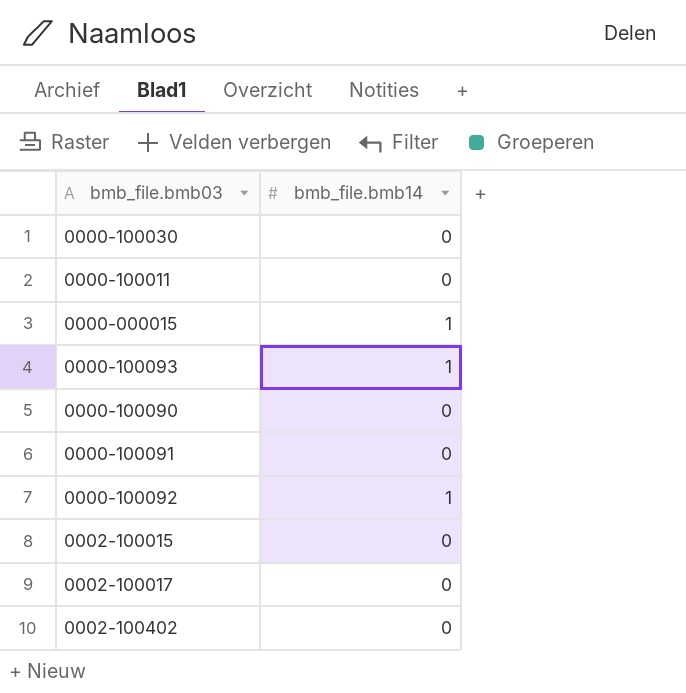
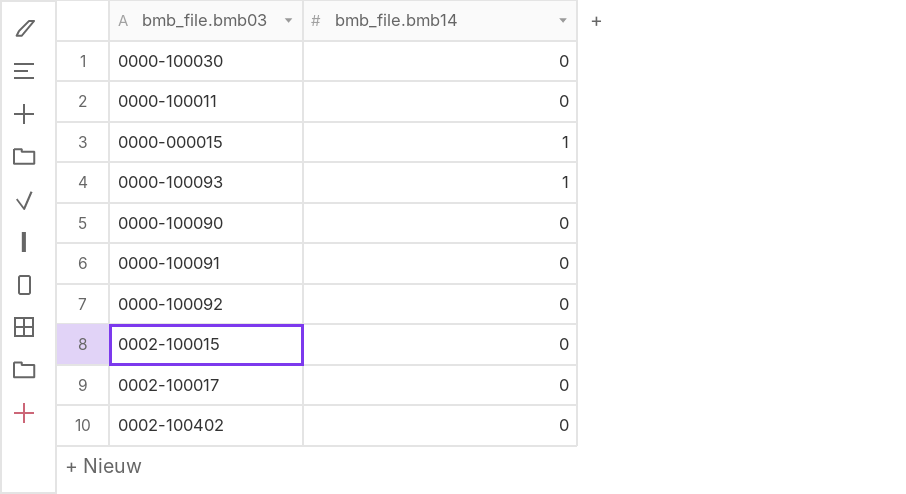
0000-100092 | bmb_file.bmb14: 1 -> 0

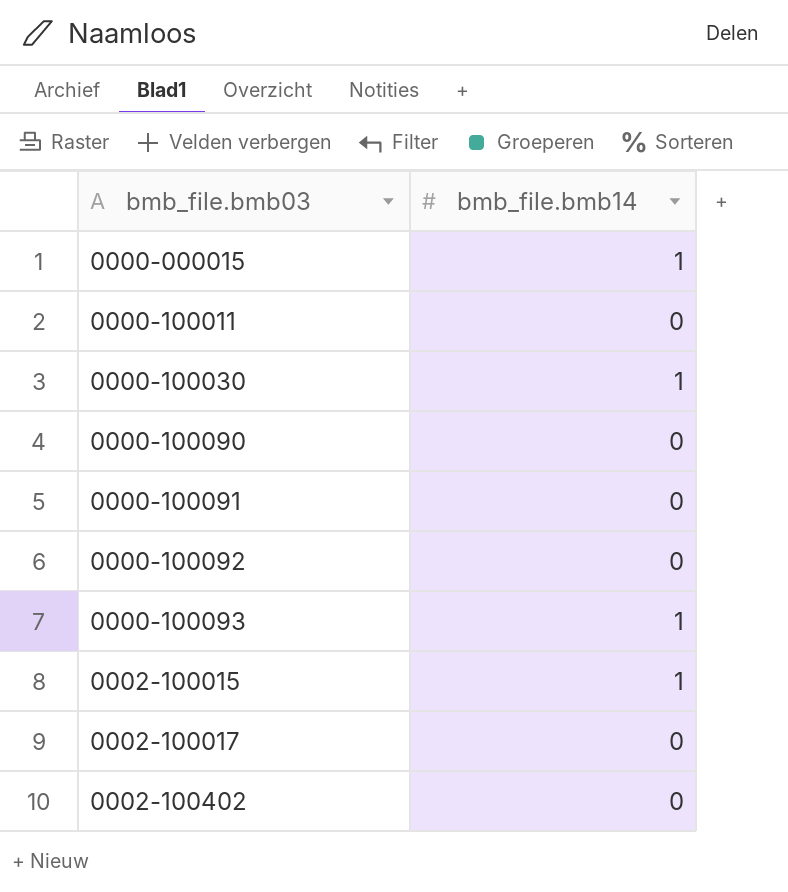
row order: none -> bmb_file.bmb03 ascending
0000-100030 | bmb_file.bmb14: 0 -> 1
0002-100015 | bmb_file.bmb14: 0 -> 1

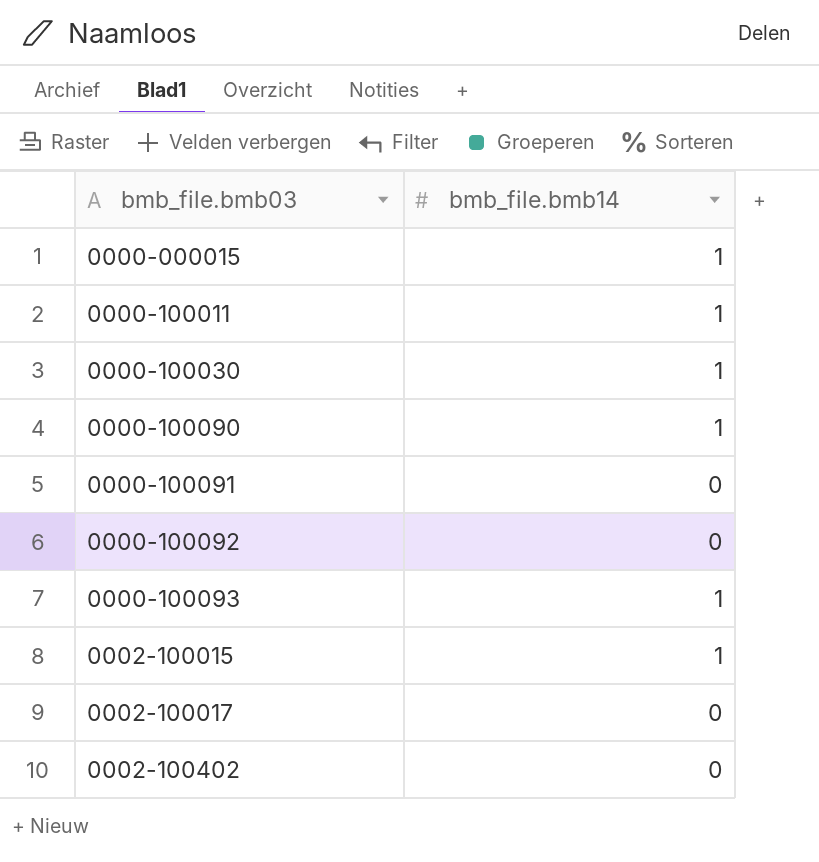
0000-100011 | bmb_file.bmb14: 0 -> 1
0000-100090 | bmb_file.bmb14: 0 -> 1

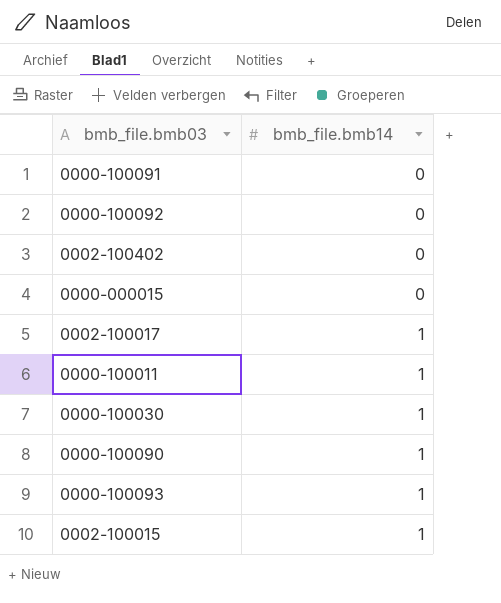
row order: bmb_file.bmb03 ascending -> bmb_file.bmb14 ascending
0000-000015 | bmb_file.bmb14: 1 -> 0
0002-100017 | bmb_file.bmb14: 0 -> 1

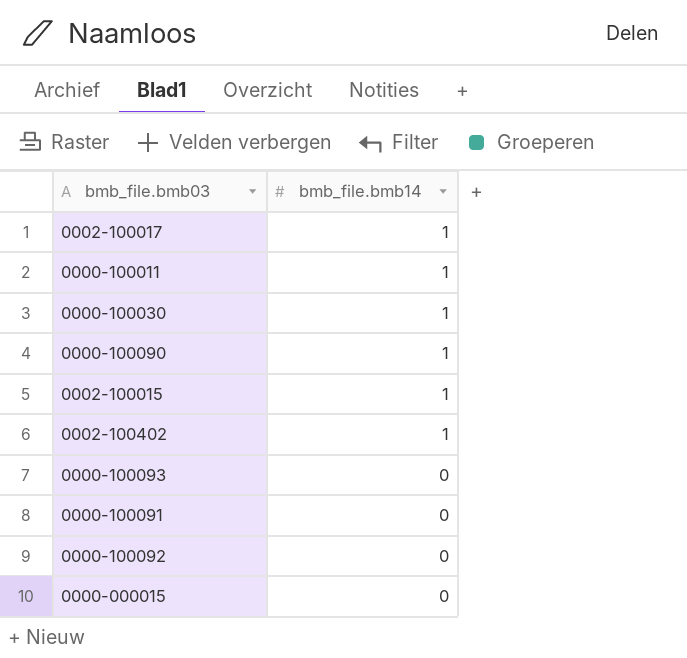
row order: bmb_file.bmb14 ascending -> bmb_file.bmb14 descending
0002-100402 | bmb_file.bmb14: 0 -> 1
0000-100093 | bmb_file.bmb14: 1 -> 0

